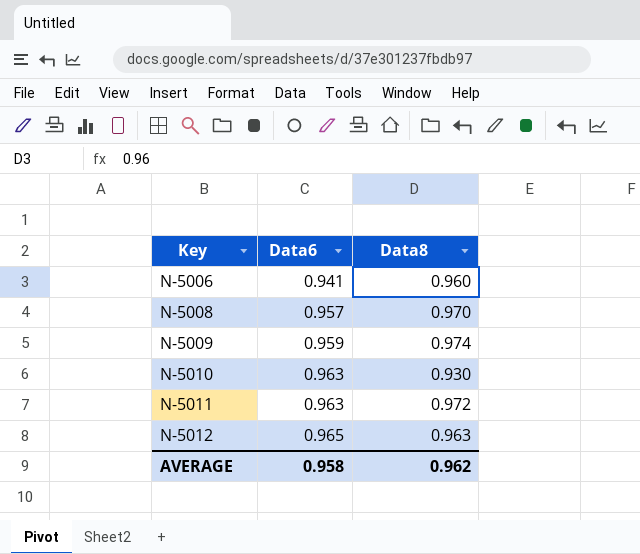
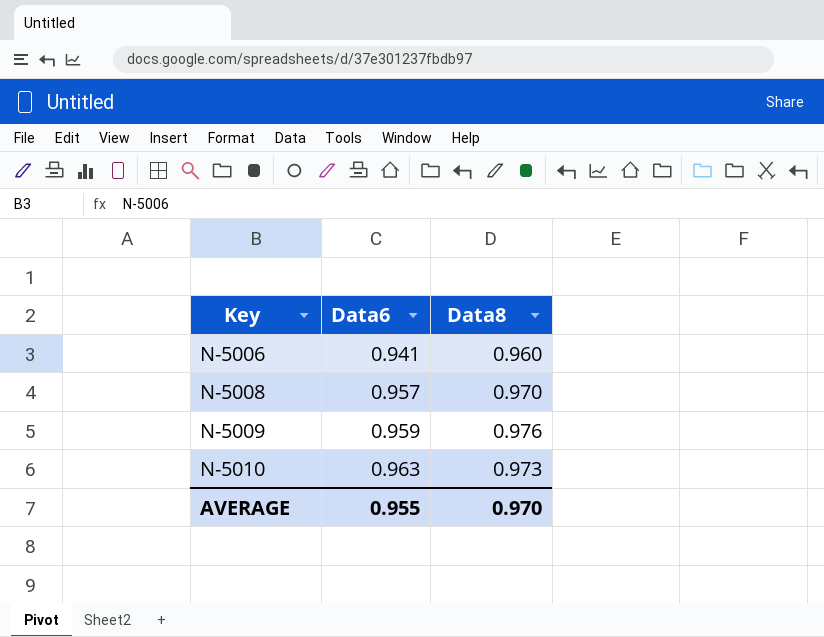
row N-5011: 0.963 | 0.972 -> none
row N-5012: 0.965 | 0.963 -> none
N-5009 | Data8: 0.974 -> 0.976
N-5010 | Data8: 0.930 -> 0.973
AVERAGE | Data6: 0.958 -> 0.955
AVERAGE | Data8: 0.962 -> 0.970

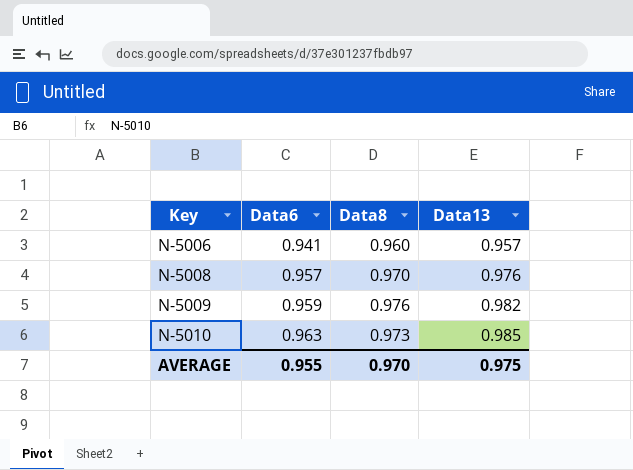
column Data13 | position: none -> 4

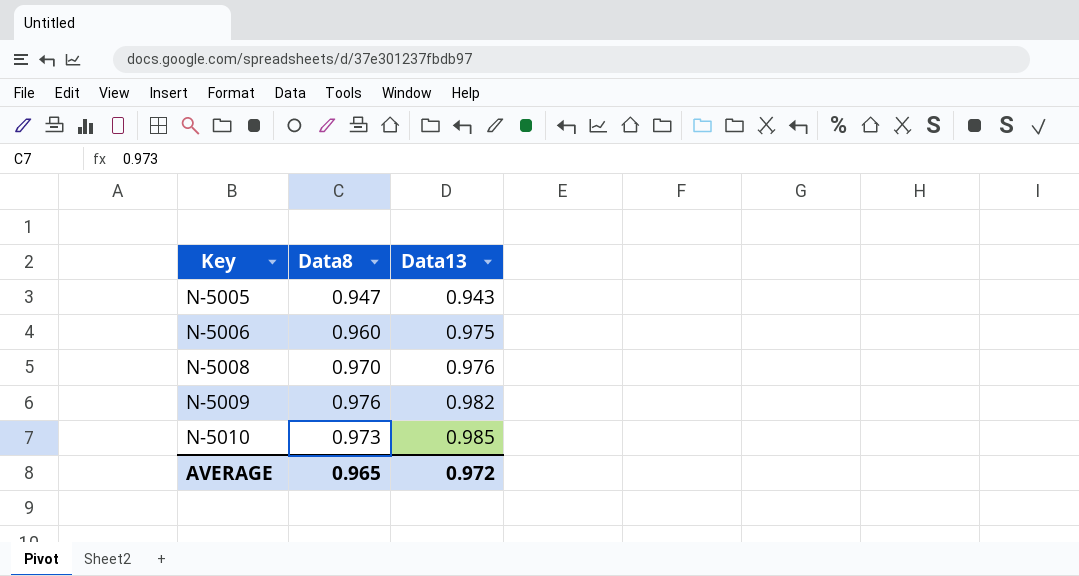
column Data6 | position: 2 -> none
row N-5005: none -> 0.947 | 0.943
N-5006 | Data13: 0.957 -> 0.975
AVERAGE | Data8: 0.970 -> 0.965
AVERAGE | Data13: 0.975 -> 0.972

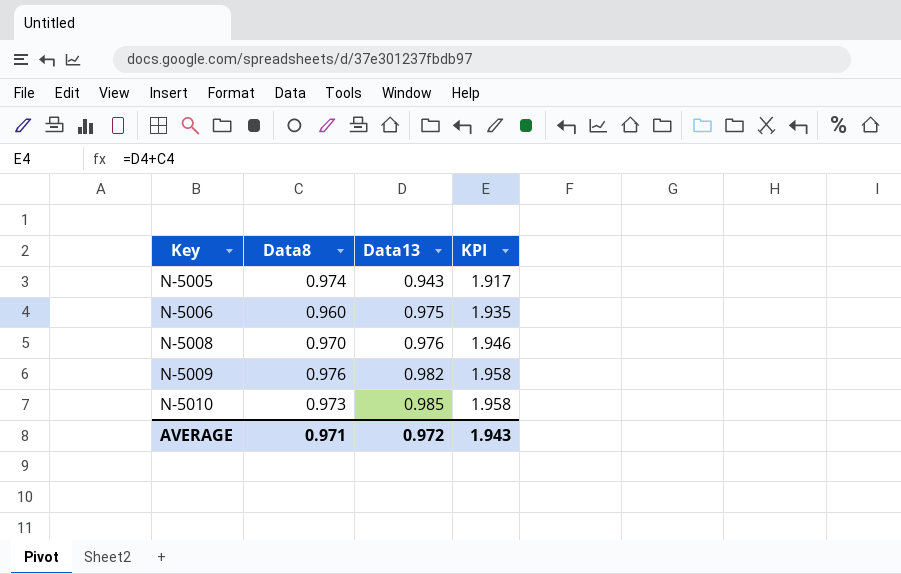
column KPI | formula: none -> [Data8] + [Data13]
N-5005 | Data8: 0.947 -> 0.974
AVERAGE | Data8: 0.965 -> 0.971

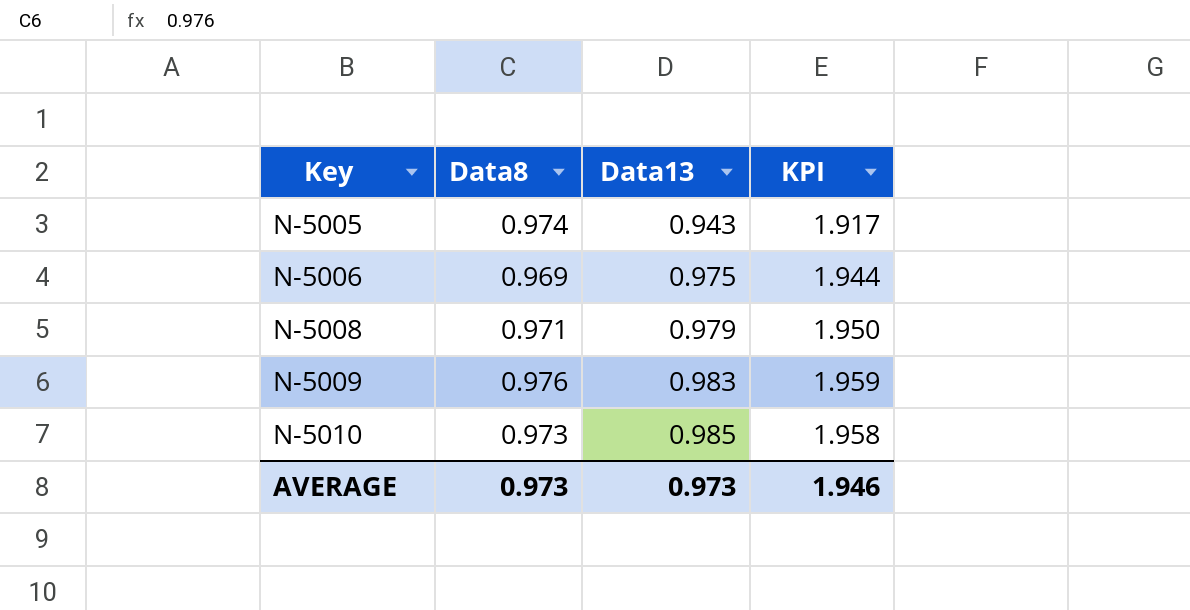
N-5006 | Data8: 0.960 -> 0.969
N-5006 | KPI: 1.935 -> 1.944
N-5008 | Data8: 0.970 -> 0.971
N-5008 | Data13: 0.976 -> 0.979
N-5008 | KPI: 1.946 -> 1.950
N-5009 | Data13: 0.982 -> 0.983
N-5009 | KPI: 1.958 -> 1.959
AVERAGE | Data8: 0.971 -> 0.973
AVERAGE | Data13: 0.972 -> 0.973
AVERAGE | KPI: 1.943 -> 1.946

